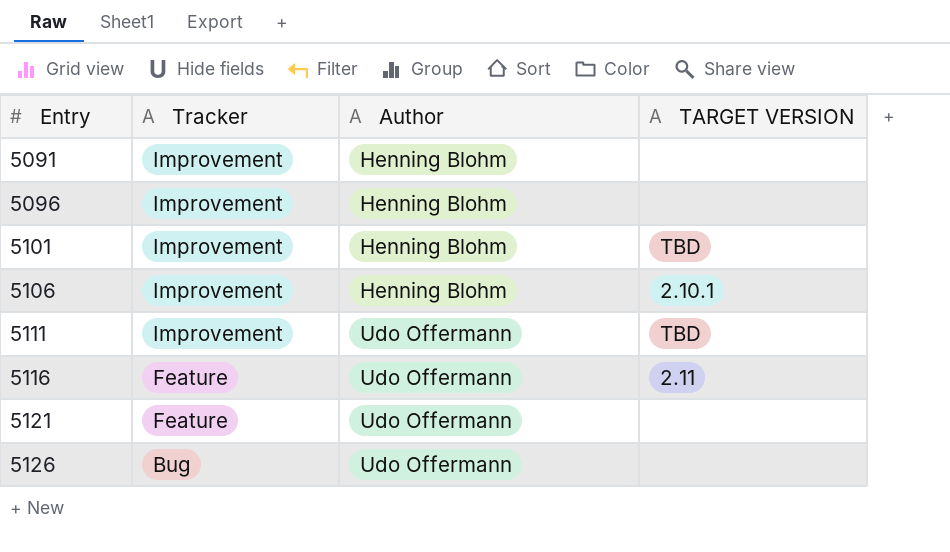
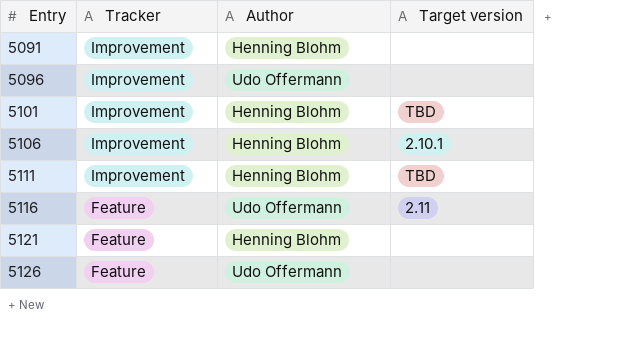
column name: TARGET VERSION -> Target version
5096 | Author: Henning Blohm -> Udo Offermann
5111 | Author: Udo Offermann -> Henning Blohm
5121 | Author: Udo Offermann -> Henning Blohm
5126 | Tracker: Bug -> Feature

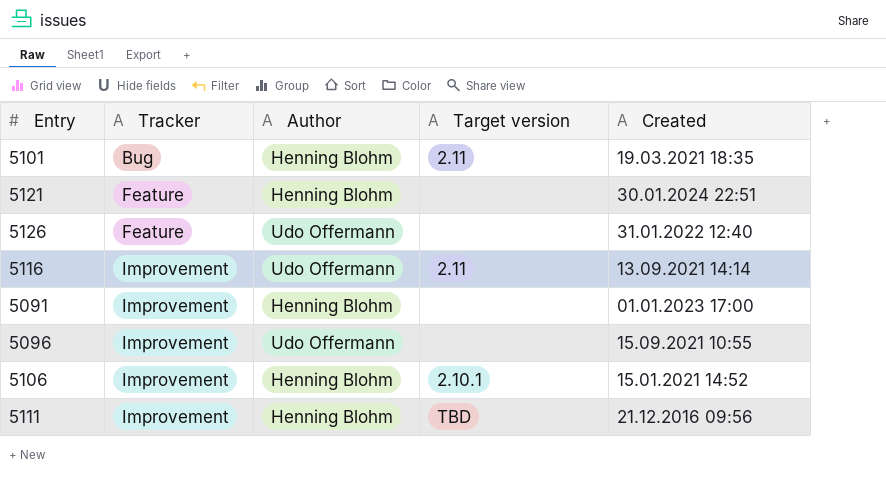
row order: Entry ascending -> Tracker ascending
column Created | position: none -> 5
5101 | Tracker: Improvement -> Bug
5101 | Target version: TBD -> 2.11
5116 | Tracker: Feature -> Improvement

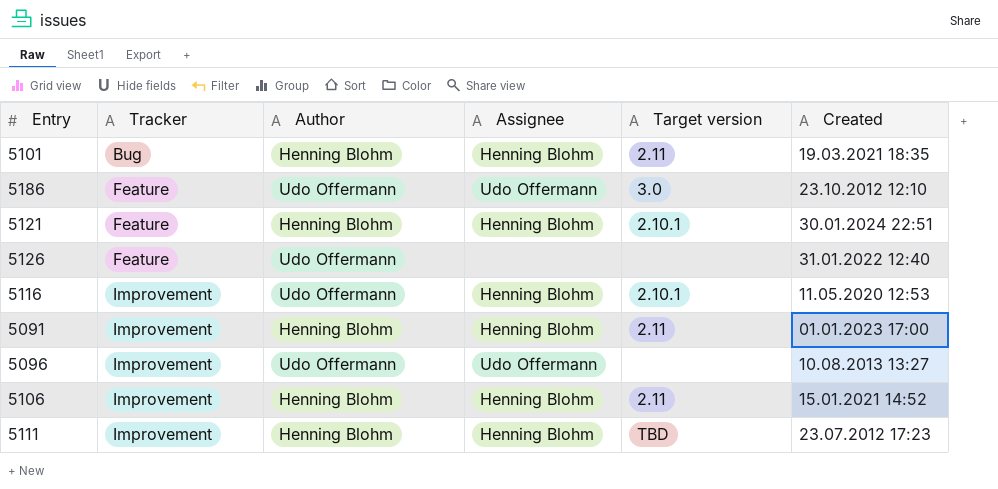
column Assignee | position: none -> 4
row 5186: none -> Feature | Udo Offermann | Udo Offermann | 3.0 | 23.10.2012 12:10
5121 | Target version: none -> 2.10.1
5116 | Target version: 2.11 -> 2.10.1
5116 | Created: 13.09.2021 14:14 -> 11.05.2020 12:53
5091 | Target version: none -> 2.11
5096 | Created: 15.09.2021 10:55 -> 10.08.2013 13:27
5106 | Target version: 2.10.1 -> 2.11
5111 | Created: 21.12.2016 09:56 -> 23.07.2012 17:23

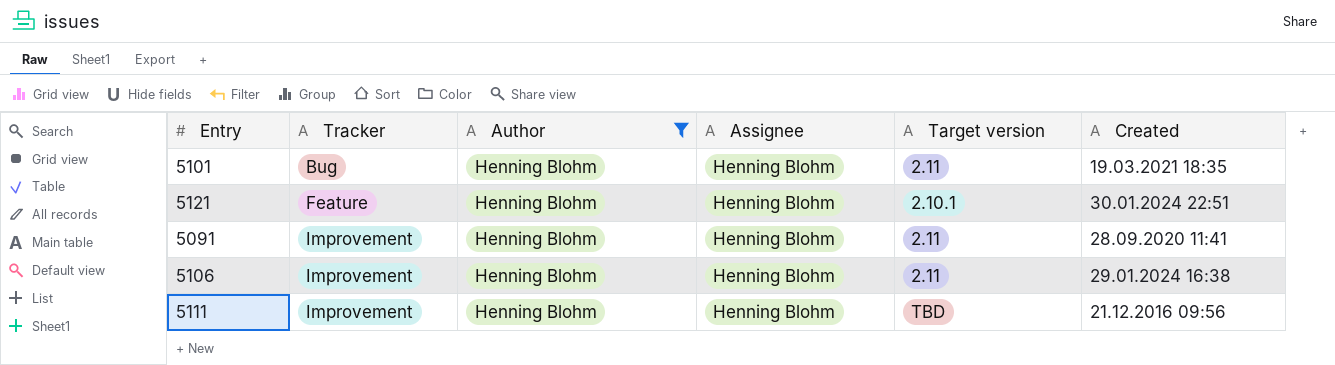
filter: none -> Author = Henning Blohm
5091 | Created: 01.01.2023 17:00 -> 28.09.2020 11:41
5106 | Created: 15.01.2021 14:52 -> 29.01.2024 16:38
5111 | Created: 23.07.2012 17:23 -> 21.12.2016 09:56

